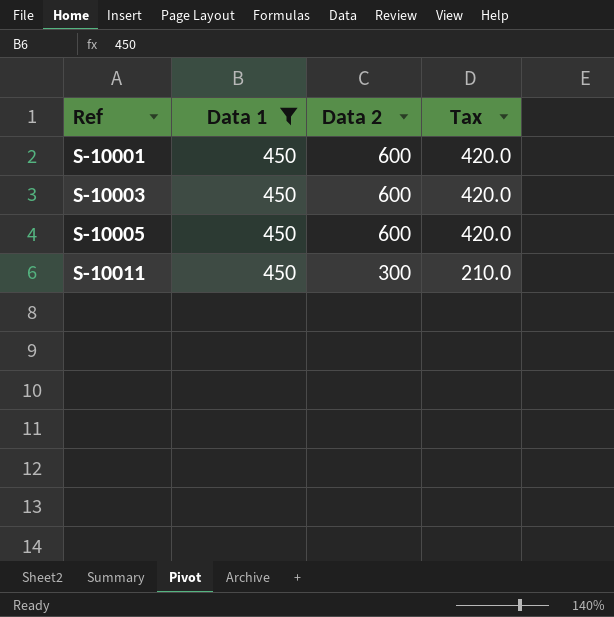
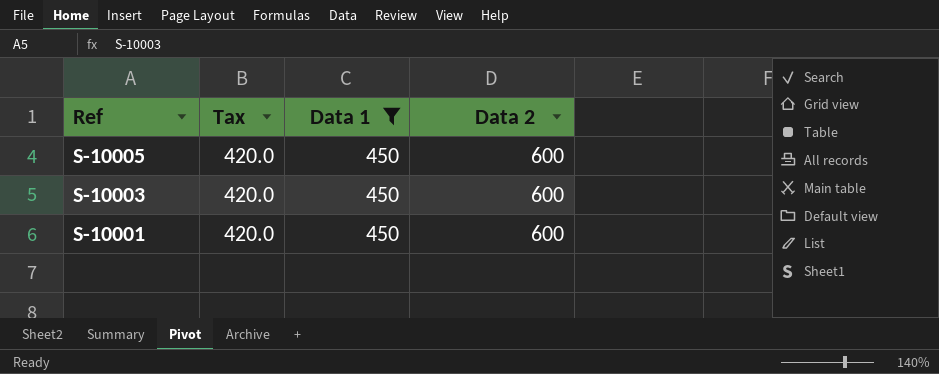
row order: Ref ascending -> Ref descending
column Tax | position: 4 -> 2
row S-10011: 450 | 300 | 210.0 -> none

